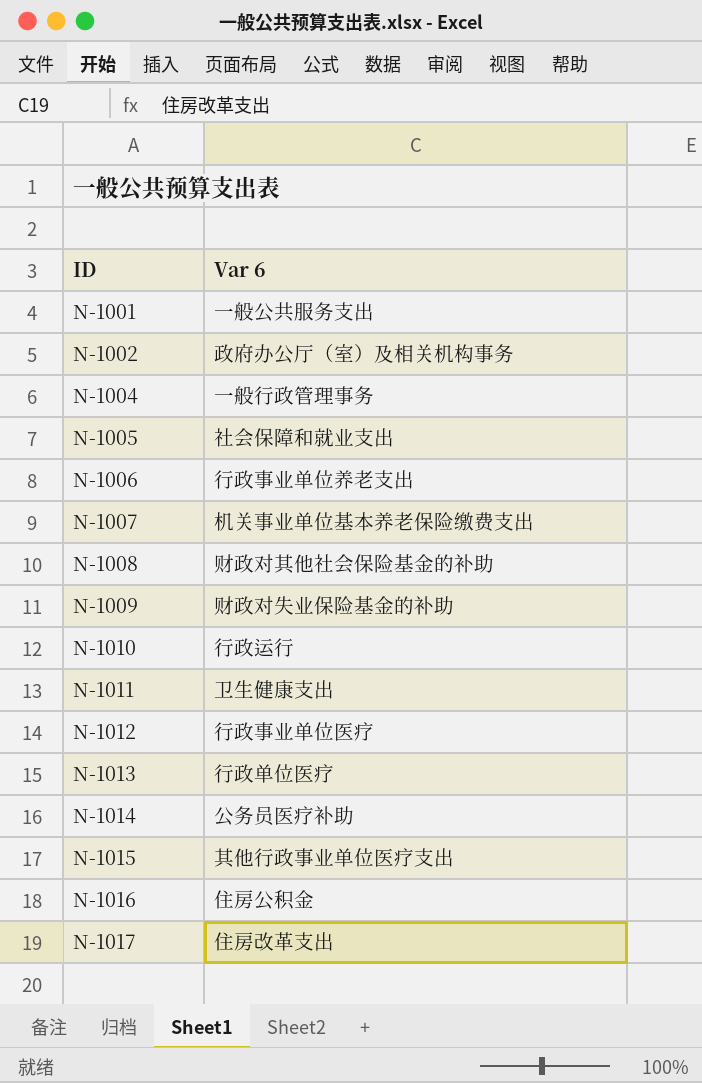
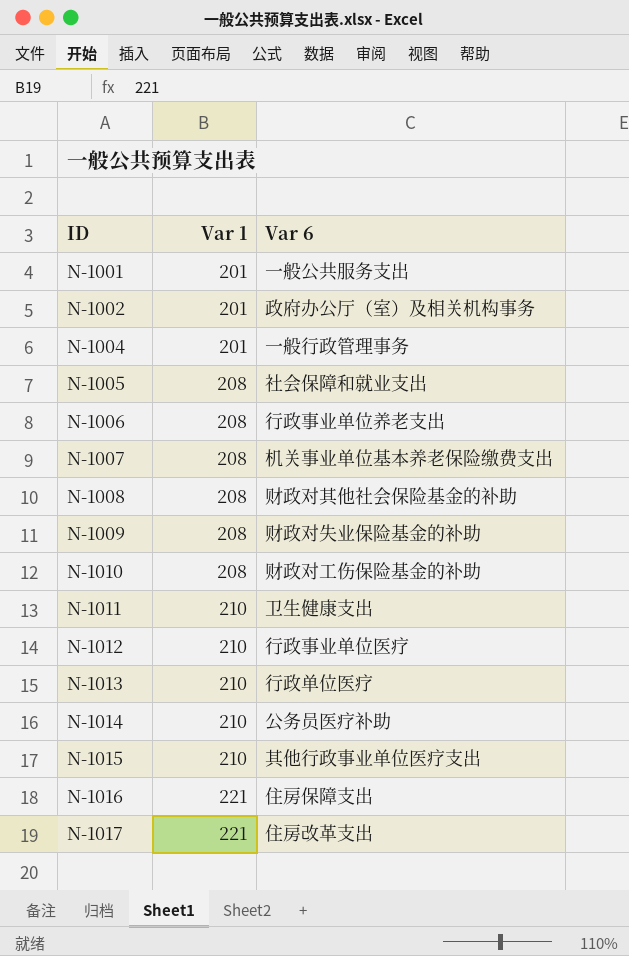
column Var 1 | position: none -> 2
N-1010 | Var 6: 行政运行 -> 财政对工伤保险基金的补助
N-1016 | Var 6: 住房公积金 -> 住房保障支出

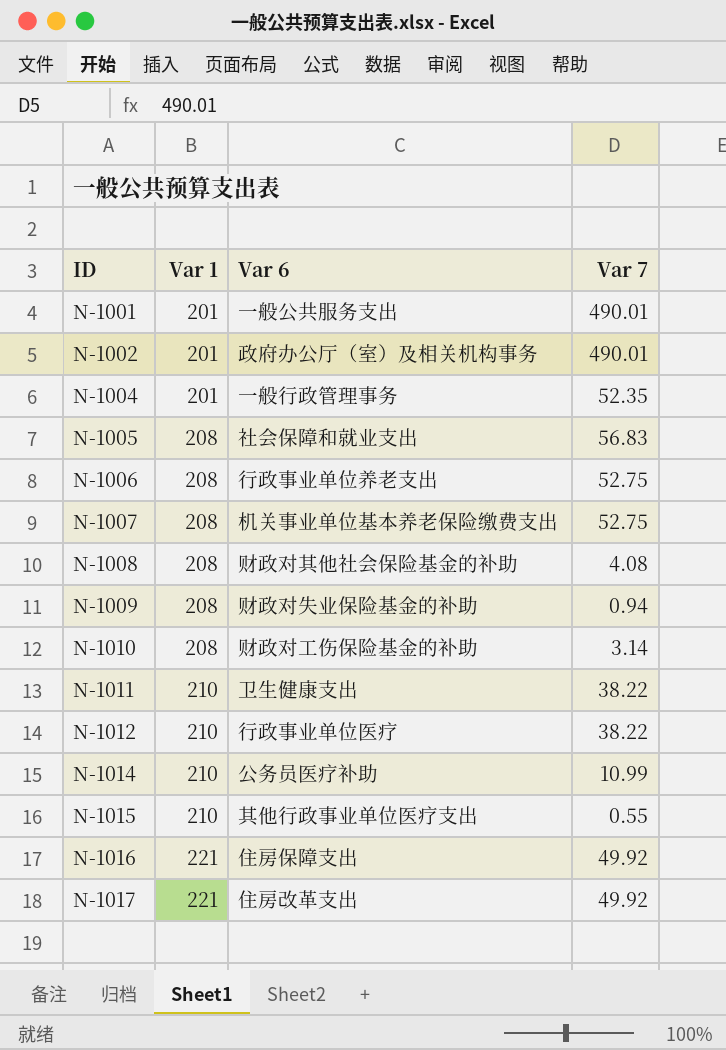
column Var 7 | position: none -> 4
row N-1013: 210 | 行政单位医疗 -> none

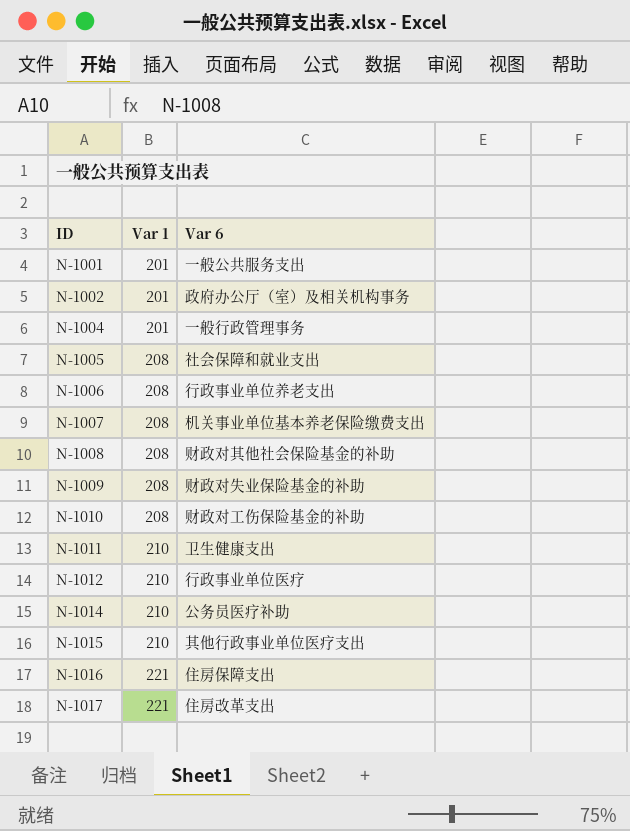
column Var 7 | position: 4 -> none

